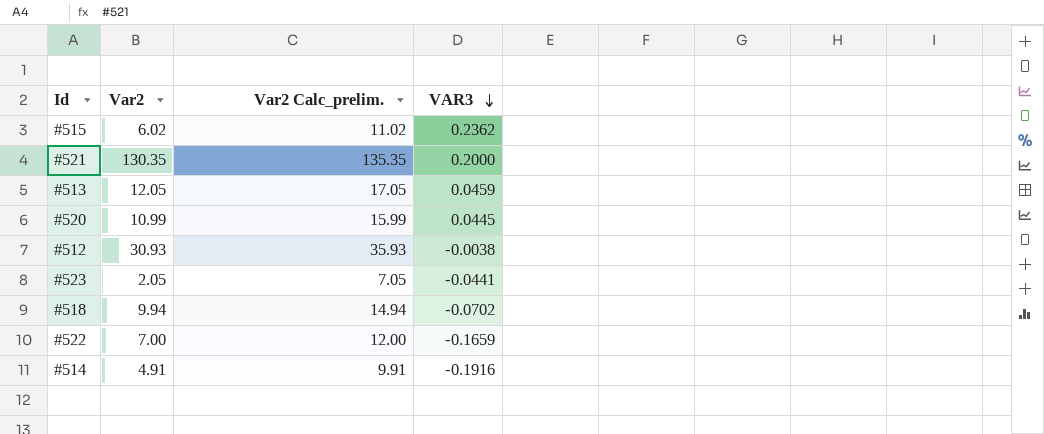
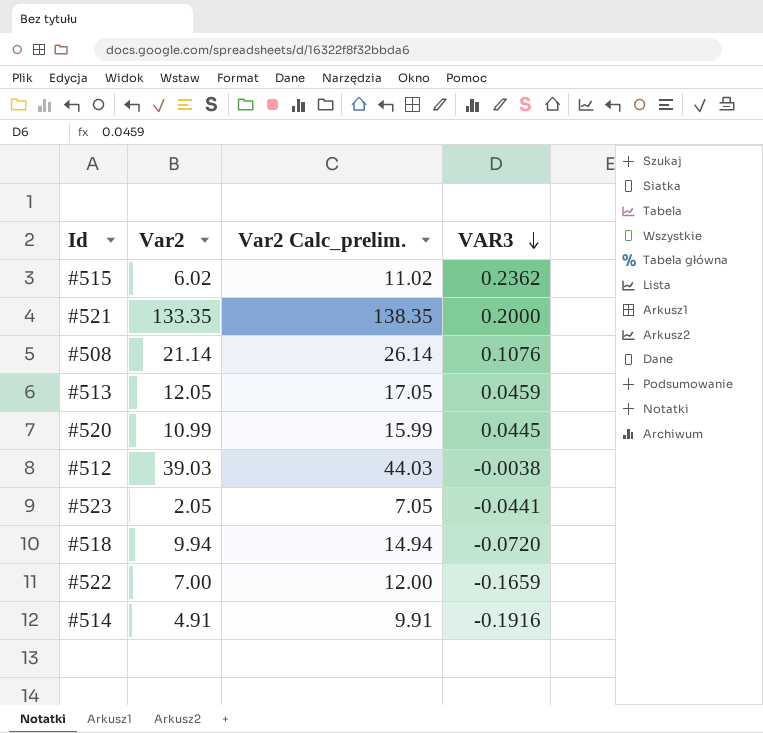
#521 | Var2: 130.35 -> 133.35
#521 | Var2 Calc_prelim.: 135.35 -> 138.35
row #508: none -> 21.14 | 26.14 | 0.1076
#512 | Var2: 30.93 -> 39.03
#512 | Var2 Calc_prelim.: 35.93 -> 44.03
#518 | VAR3: -0.0702 -> -0.0720

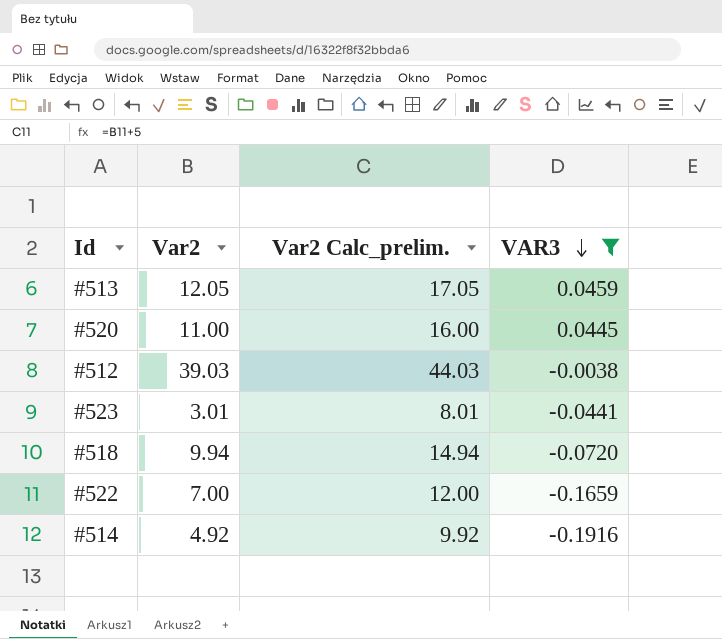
filter: none -> VAR3 <= 0.0459
#520 | Var2: 10.99 -> 11.00
#520 | Var2 Calc_prelim.: 15.99 -> 16.00
#523 | Var2: 2.05 -> 3.01
#523 | Var2 Calc_prelim.: 7.05 -> 8.01
#514 | Var2: 4.91 -> 4.92
#514 | Var2 Calc_prelim.: 9.91 -> 9.92

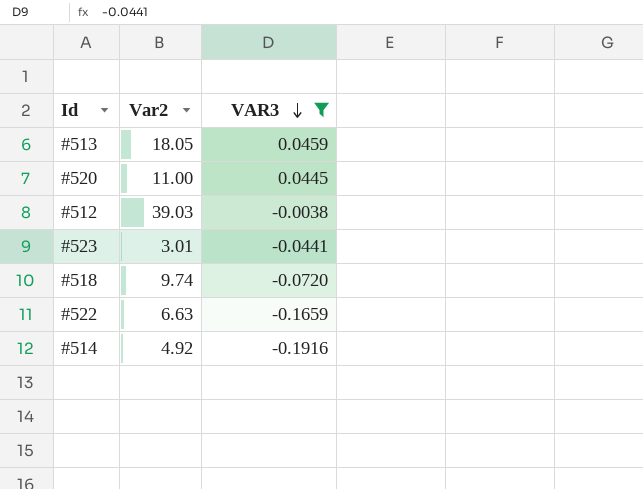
column Var2 Calc_prelim. | formula: [Var2] + 5 -> none
#513 | Var2: 12.05 -> 18.05
#518 | Var2: 9.94 -> 9.74
#522 | Var2: 7.00 -> 6.63

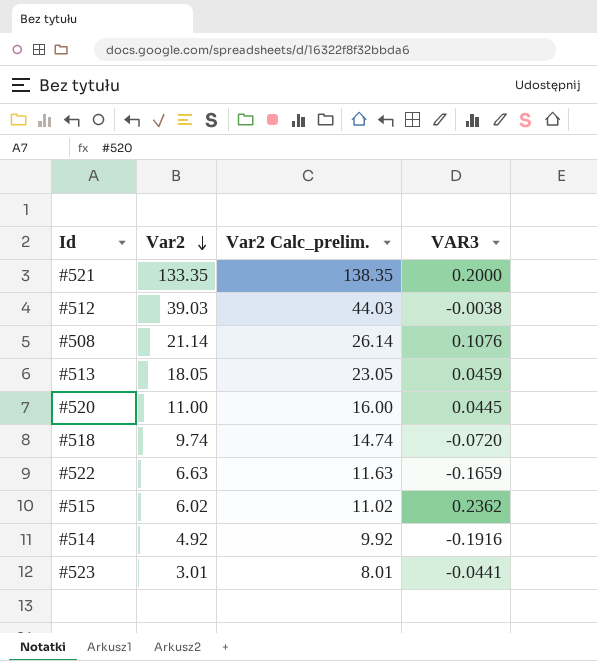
filter: VAR3 <= 0.0459 -> none
row order: VAR3 descending -> Var2 descending
column Var2 Calc_prelim. | formula: none -> [Var2] + 5

